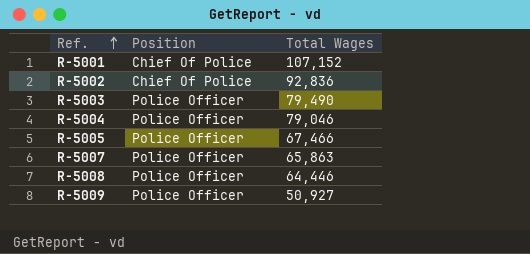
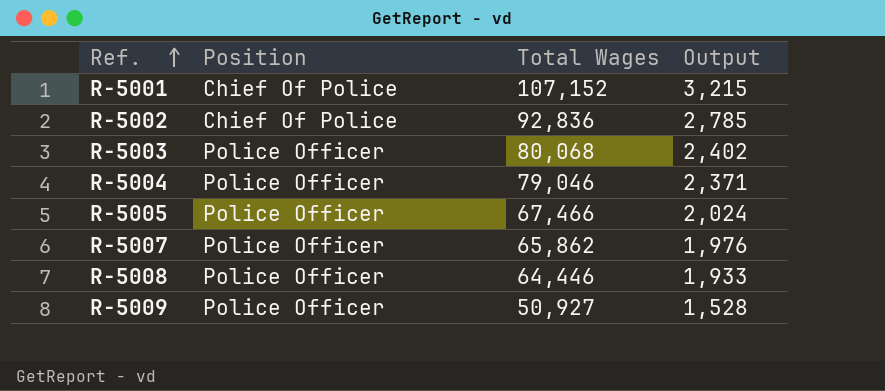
column Output | formula: none -> [Total Wages] * 0.03
R-5003 | Total Wages: 79,490 -> 80,068
R-5007 | Total Wages: 65,863 -> 65,862

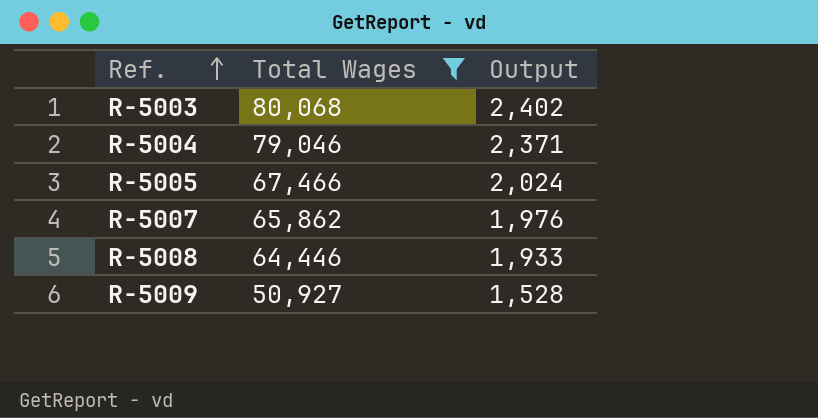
filter: none -> Total Wages <= 80,068
column Position | position: 2 -> none

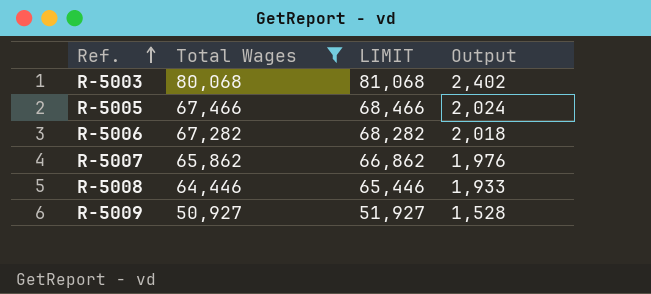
column LIMIT | formula: none -> [Total Wages] + 1000
row R-5004: 79,046 | 2,371 -> none
row R-5006: none -> 67,282 | 68,282 | 2,018

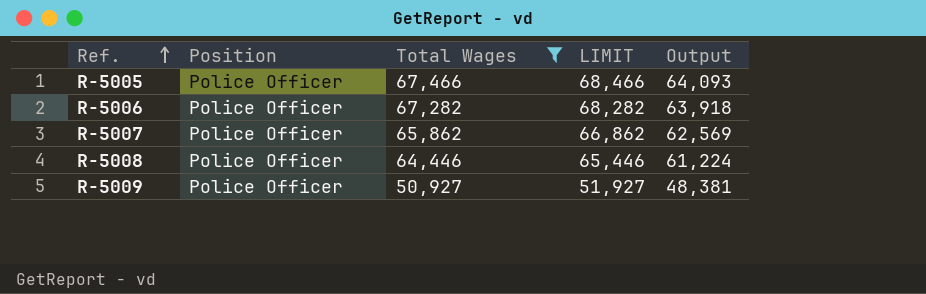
column Position | position: none -> 2
column Output | formula: [Total Wages] * 0.03 -> [Total Wages] * 0.95
row R-5003: 80,068 | 81,068 | 2,402 -> none

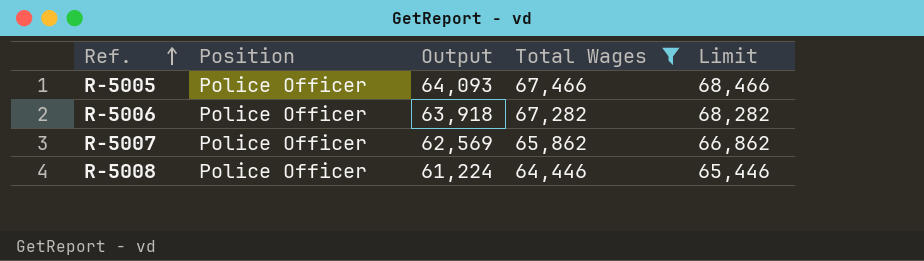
column Output | position: 5 -> 3
column name: LIMIT -> Limit
row R-5009: Police Officer | 50,927 | 51,927 | 48,381 -> none

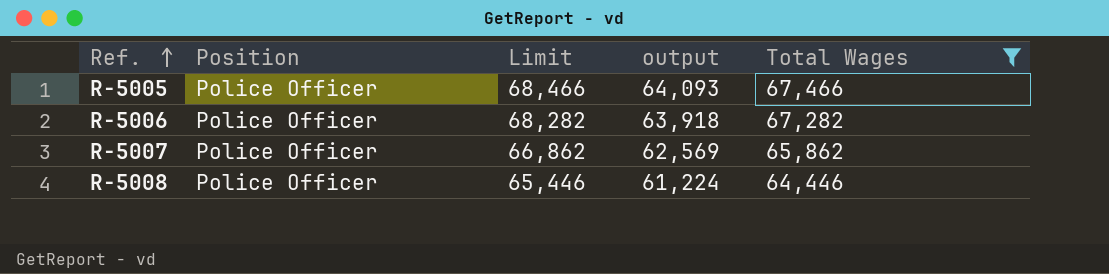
column Limit | position: 5 -> 3
column name: Output -> output

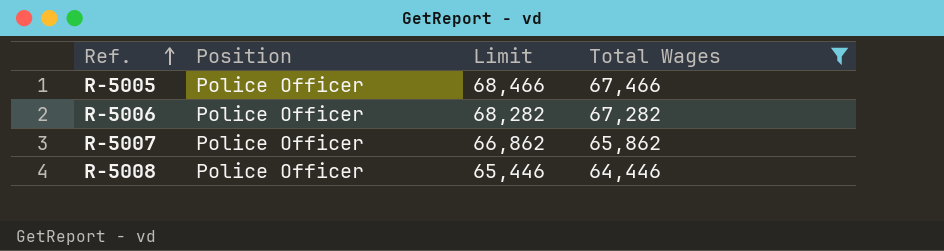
column output | formula: [Total Wages] * 0.95 -> none

